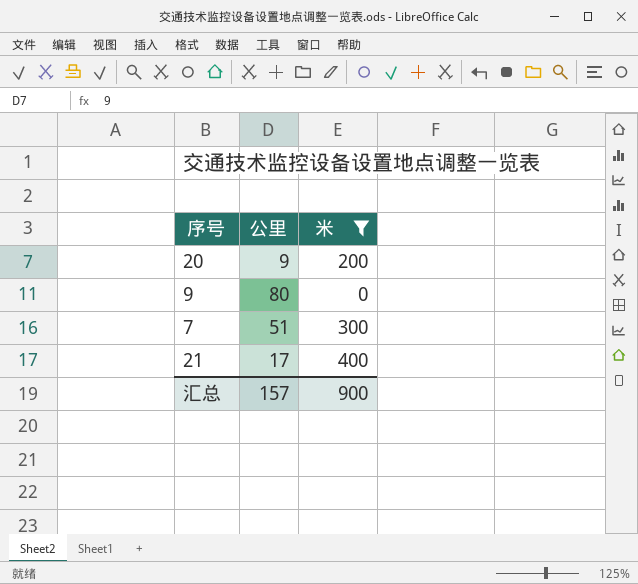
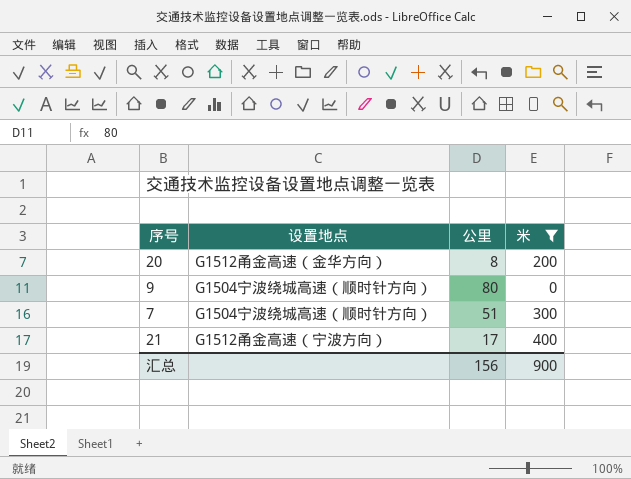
column 设置地点 | position: none -> 2
20 | 公里: 9 -> 8
汇总 | 公里: 157 -> 156

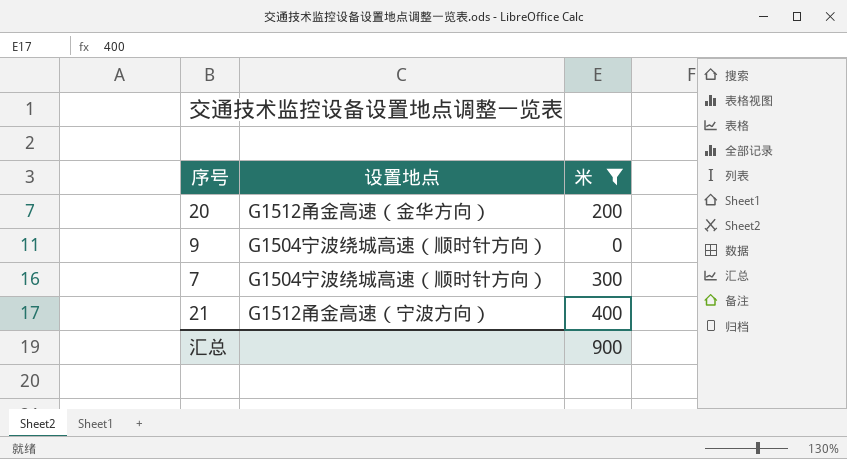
column 公里 | position: 3 -> none

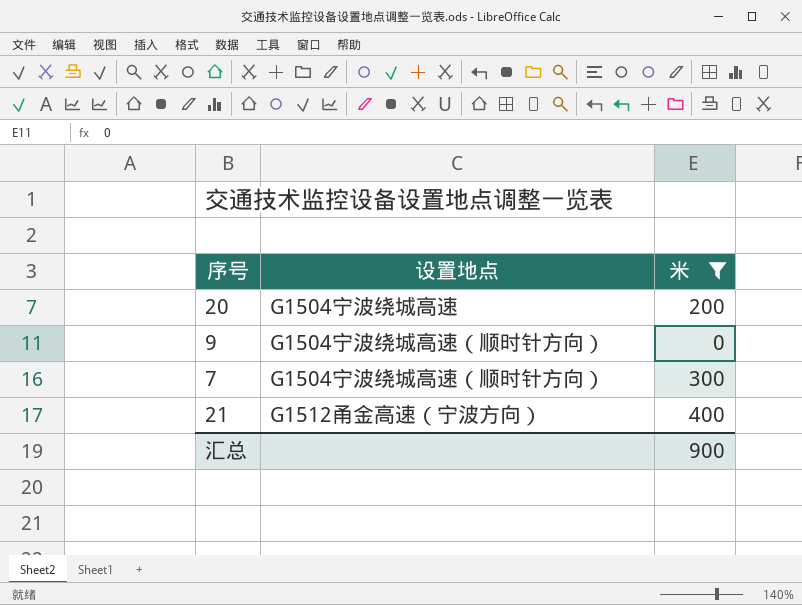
20 | 设置地点: G1512甬金高速（金华方向） -> G1504宁波绕城高速

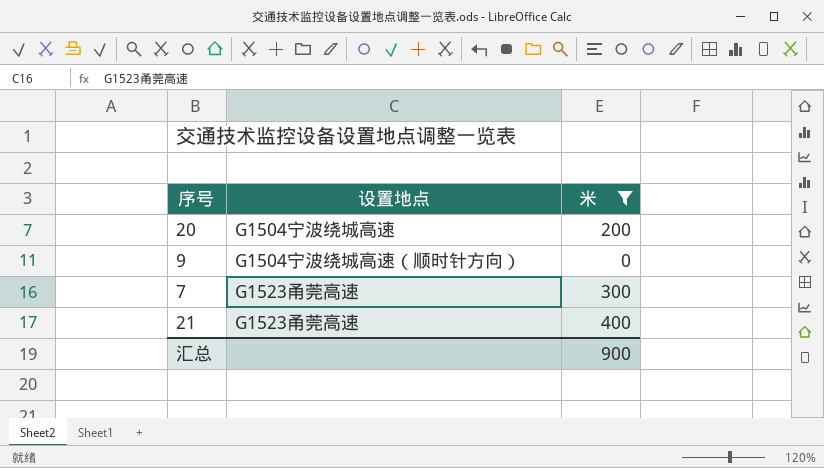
7 | 设置地点: G1504宁波绕城高速（顺时针方向） -> G1523甬莞高速
21 | 设置地点: G1512甬金高速（宁波方向） -> G1523甬莞高速

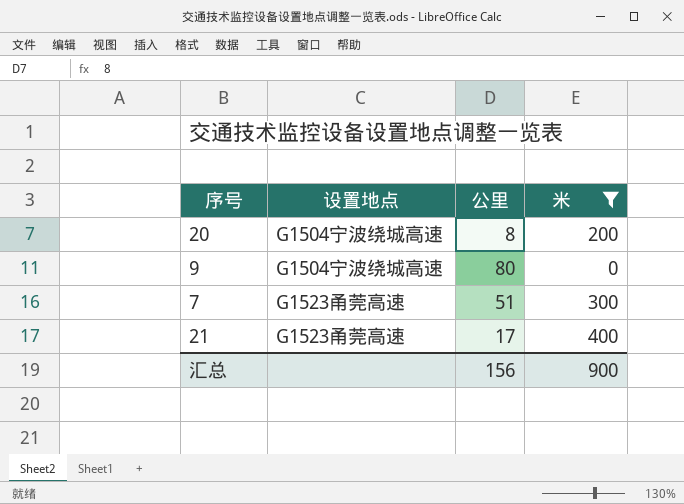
column 公里 | position: none -> 3
9 | 设置地点: G1504宁波绕城高速（顺时针方向） -> G1504宁波绕城高速

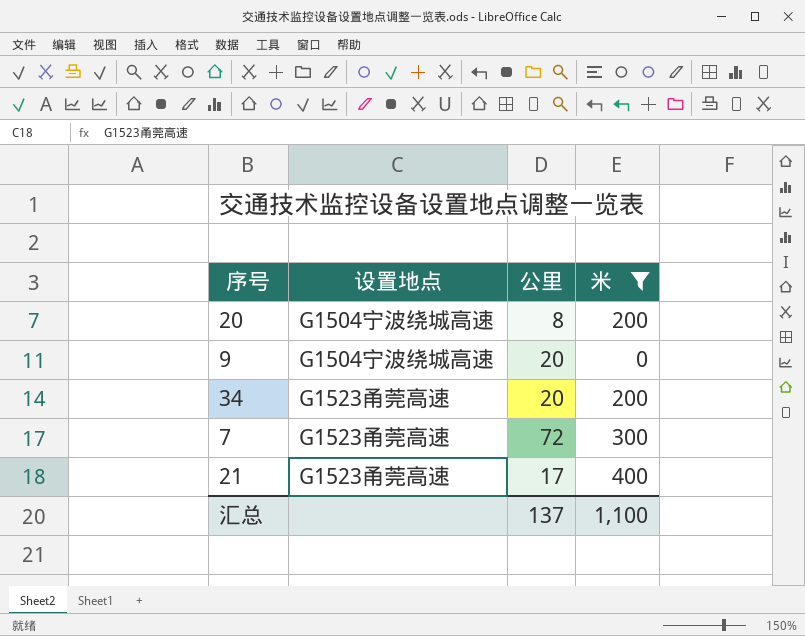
9 | 公里: 80 -> 20
row 34: none -> G1523甬莞高速 | 20 | 200
7 | 公里: 51 -> 72
汇总 | 公里: 156 -> 137
汇总 | 米: 900 -> 1,100

